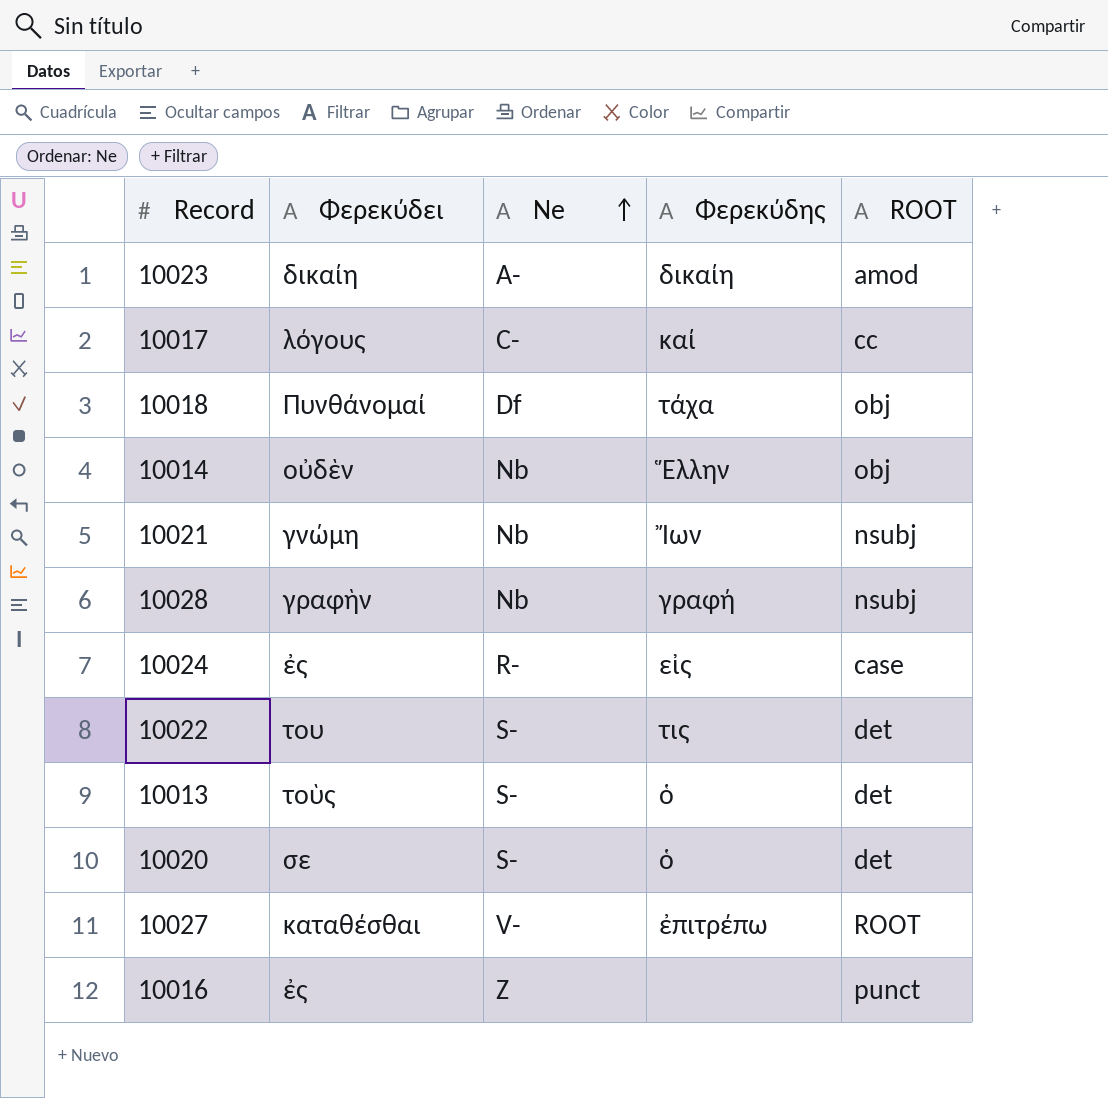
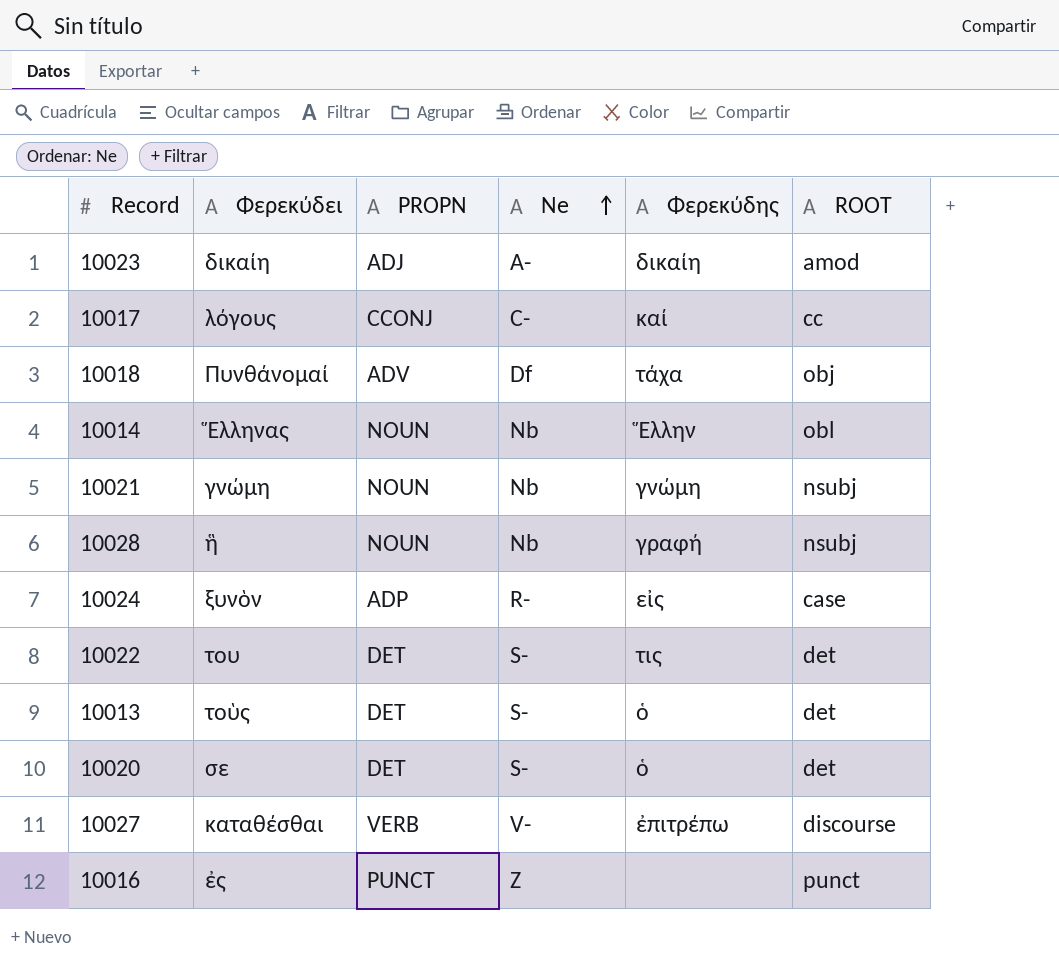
column PROPN | position: none -> 3
10014 | Φερεκύδει: οὐδὲν -> Ἕλληνας
10014 | ROOT: obj -> obl
10021 | Φερεκύδης: Ἴων -> γνώμη
10028 | Φερεκύδει: γραφὴν -> ἣ
10024 | Φερεκύδει: ἐς -> ξυνὸν
10027 | ROOT: ROOT -> discourse

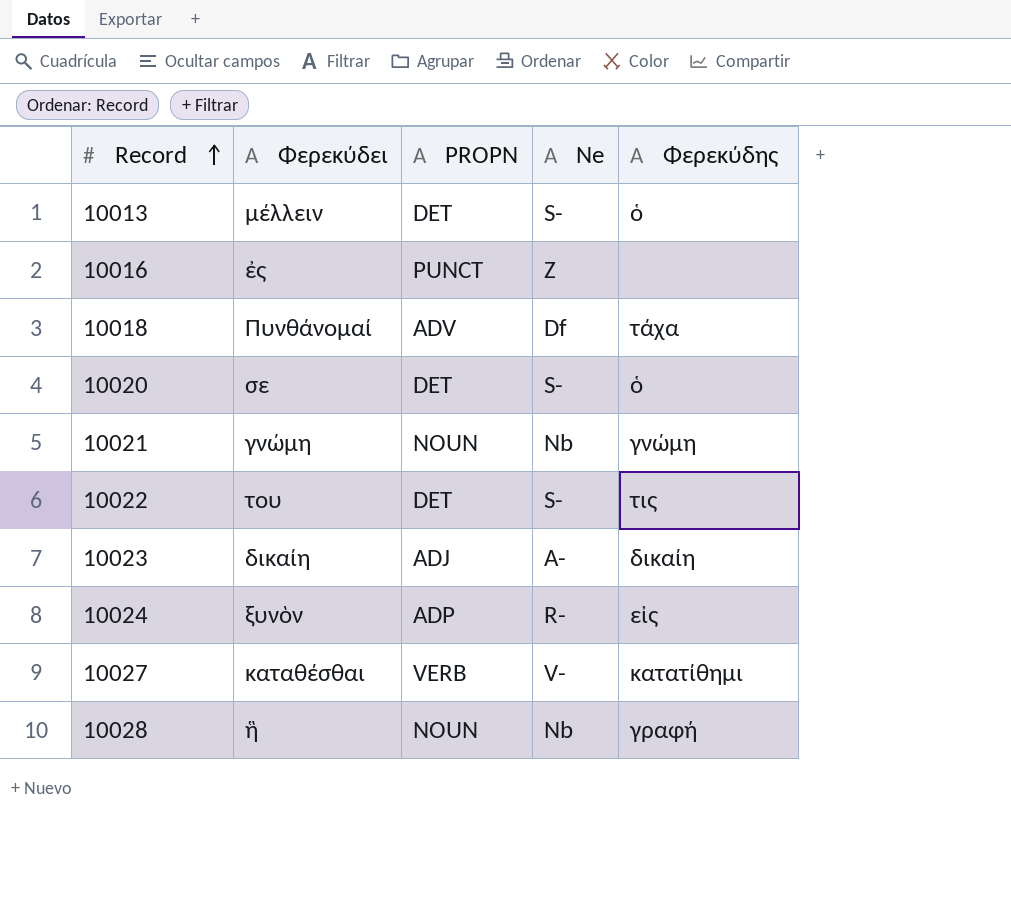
row order: Ne ascending -> Record ascending
column ROOT | position: 6 -> none
row 10017: λόγους | CCONJ | C- | καί | cc -> none
row 10014: Ἕλληνας | NOUN | Nb | Ἕλλην | obl -> none
10013 | Φερεκύδει: τοὺς -> μέλλειν
10027 | Φερεκύδης: ἐπιτρέπω -> κατατίθημι

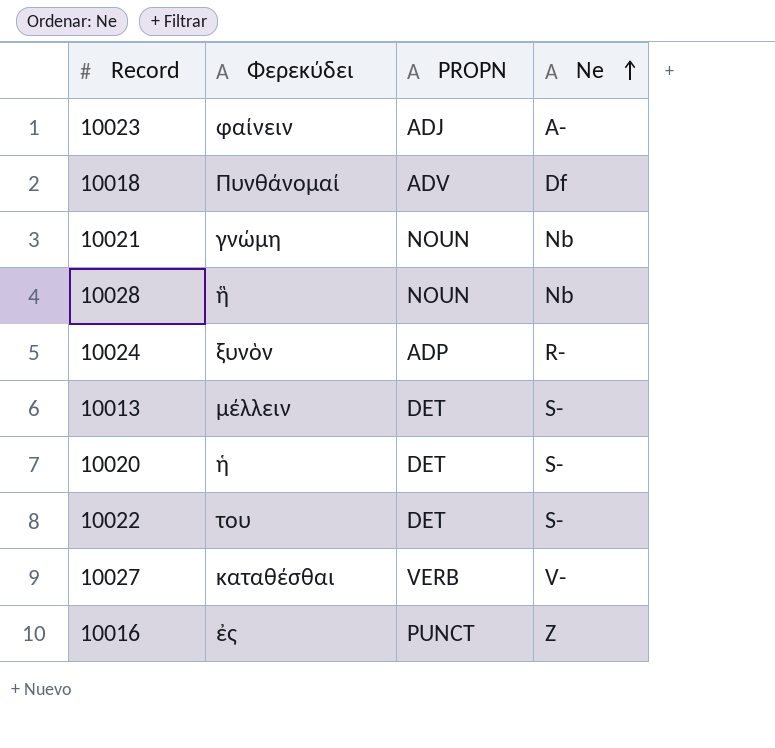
row order: Record ascending -> Ne ascending
column Φερεκύδης | position: 5 -> none
10023 | Φερεκύδει: δικαίη -> φαίνειν
10020 | Φερεκύδει: σε -> ἡ

